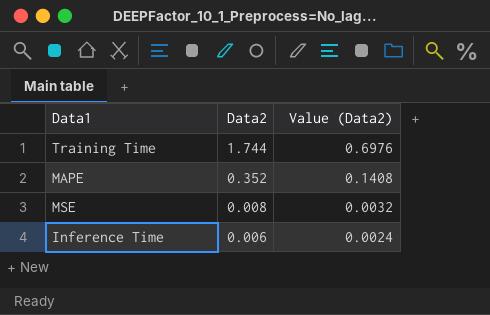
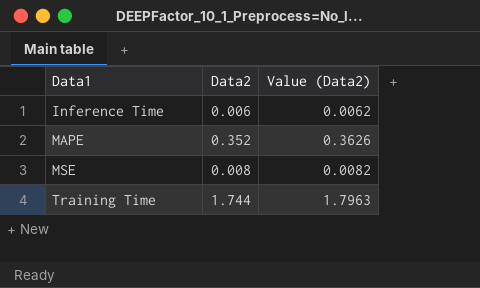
row order: Data2 descending -> Data1 ascending
column Value (Data2) | formula: [Data2] * 0.4 -> [Data2] * 1.03

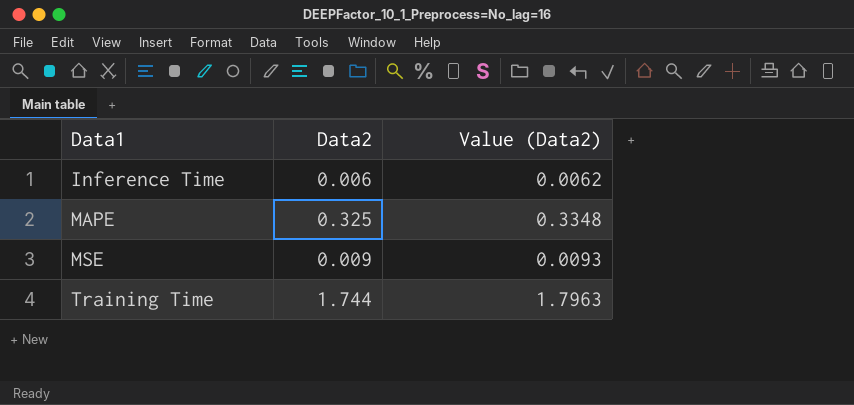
MAPE | Data2: 0.352 -> 0.325
MAPE | Value (Data2): 0.3626 -> 0.3348
MSE | Data2: 0.008 -> 0.009
MSE | Value (Data2): 0.0082 -> 0.0093

